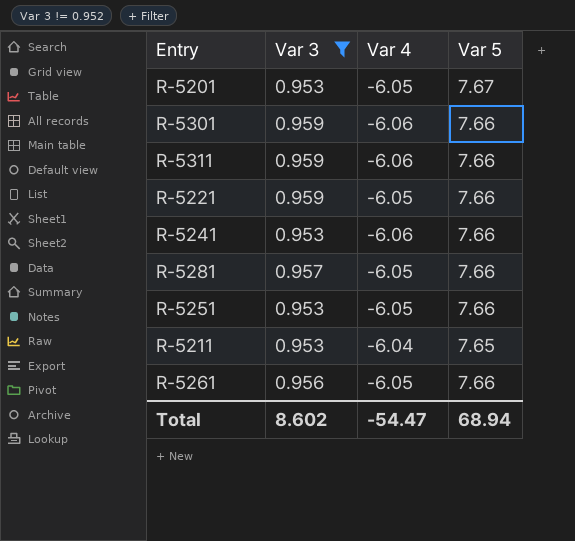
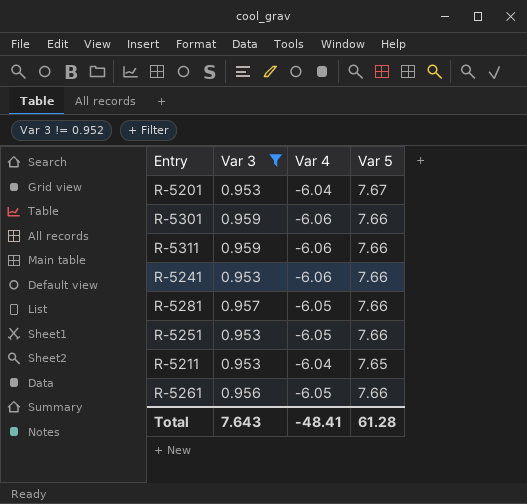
row R-5221: 0.959 | -6.05 | 7.66 -> none
R-5201 | Var 4: -6.05 -> -6.04
Total | Var 3: 8.602 -> 7.643
Total | Var 4: -54.47 -> -48.41
Total | Var 5: 68.94 -> 61.28

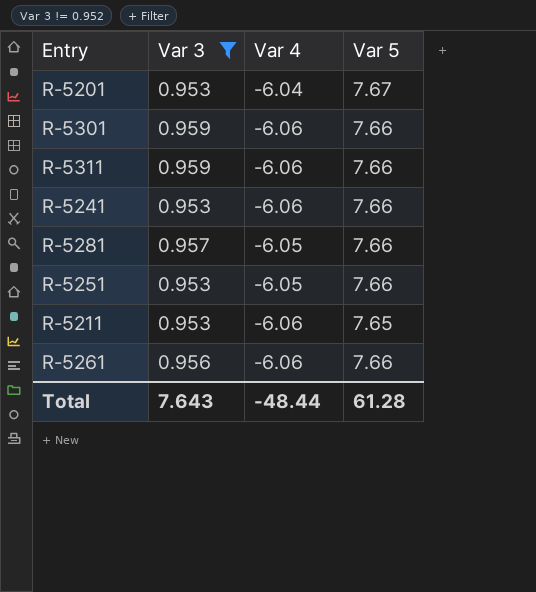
R-5211 | Var 4: -6.04 -> -6.06
R-5261 | Var 4: -6.05 -> -6.06
Total | Var 4: -48.41 -> -48.44

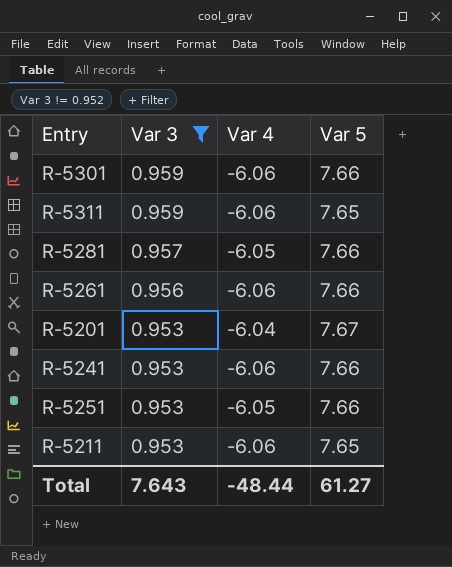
row order: none -> Var 3 descending
R-5311 | Var 5: 7.66 -> 7.65
Total | Var 5: 61.28 -> 61.27

